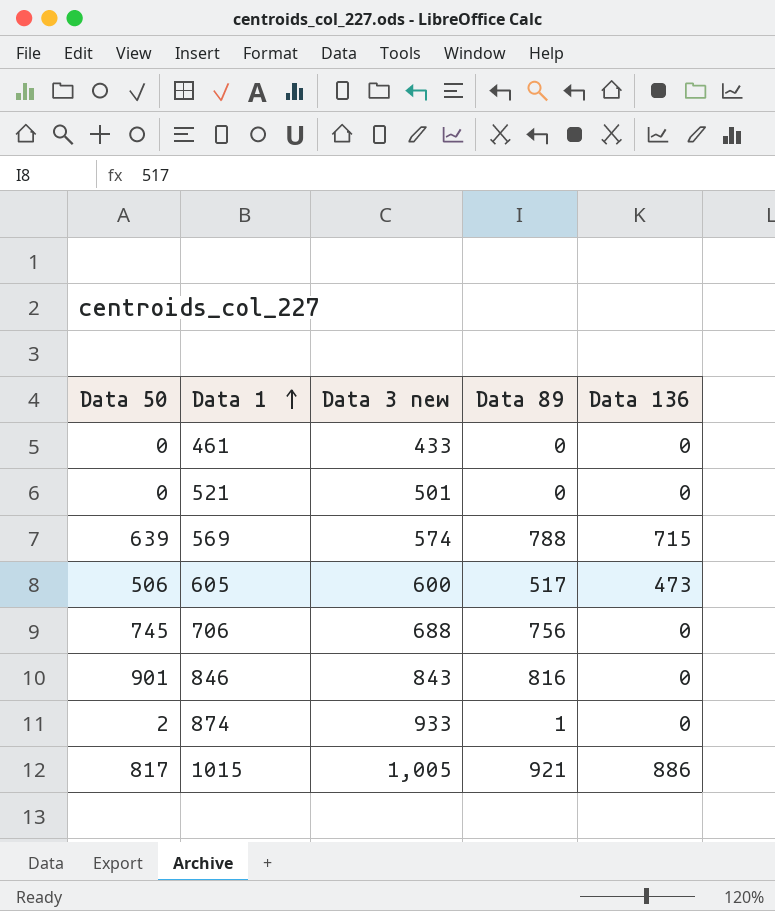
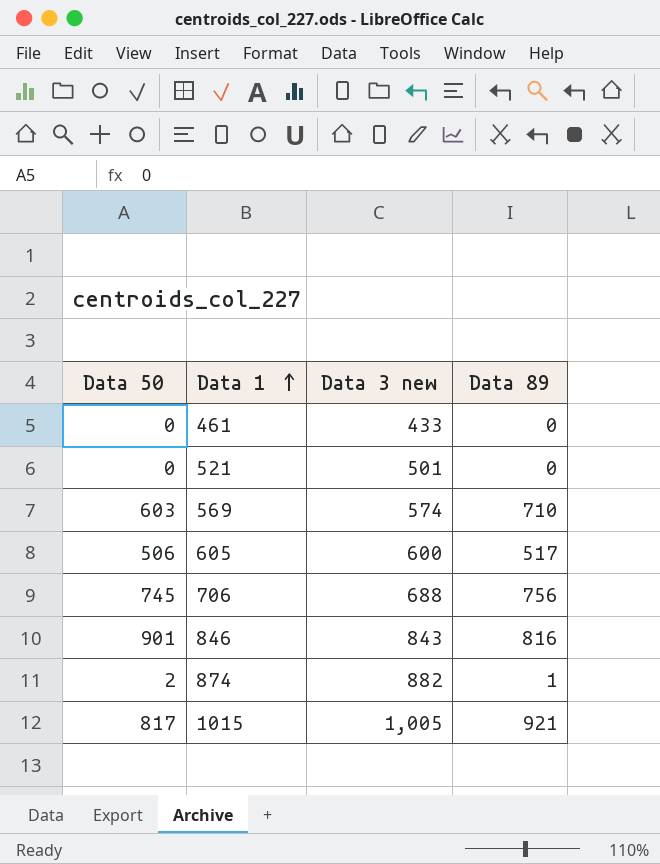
column Data 136 | position: 5 -> none
569 | Data 50: 639 -> 603
569 | Data 89: 788 -> 710
874 | Data 3 new: 933 -> 882

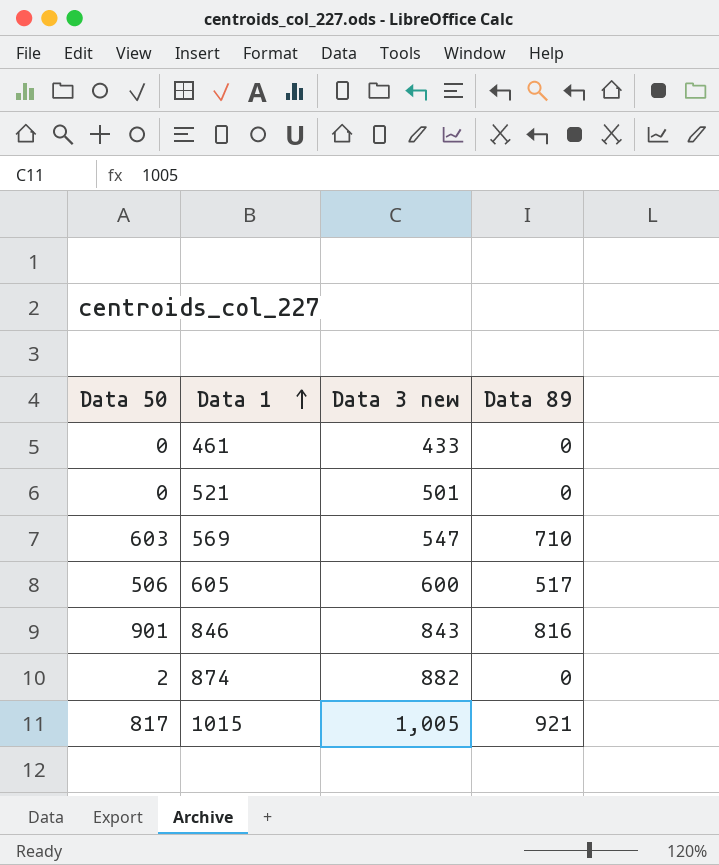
row 706: 745 | 688 | 756 -> none
569 | Data 3 new: 574 -> 547
874 | Data 89: 1 -> 0

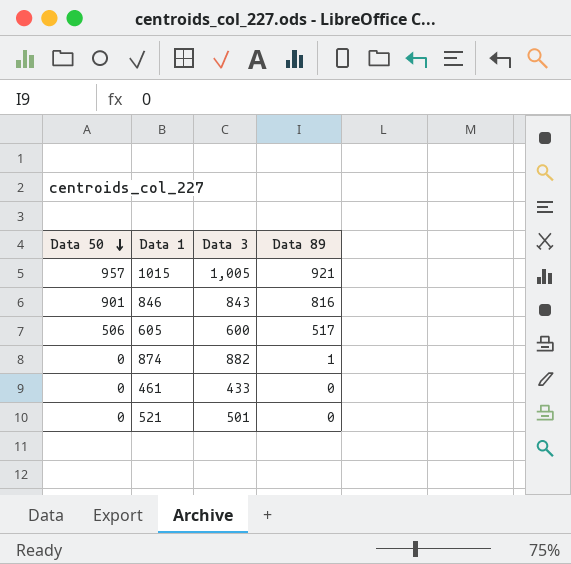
row order: Data 1 ascending -> Data 50 descending
column name: Data 3 new -> Data 3
row 569: 603 | 547 | 710 -> none
1015 | Data 50: 817 -> 957
874 | Data 50: 2 -> 0
874 | Data 89: 0 -> 1

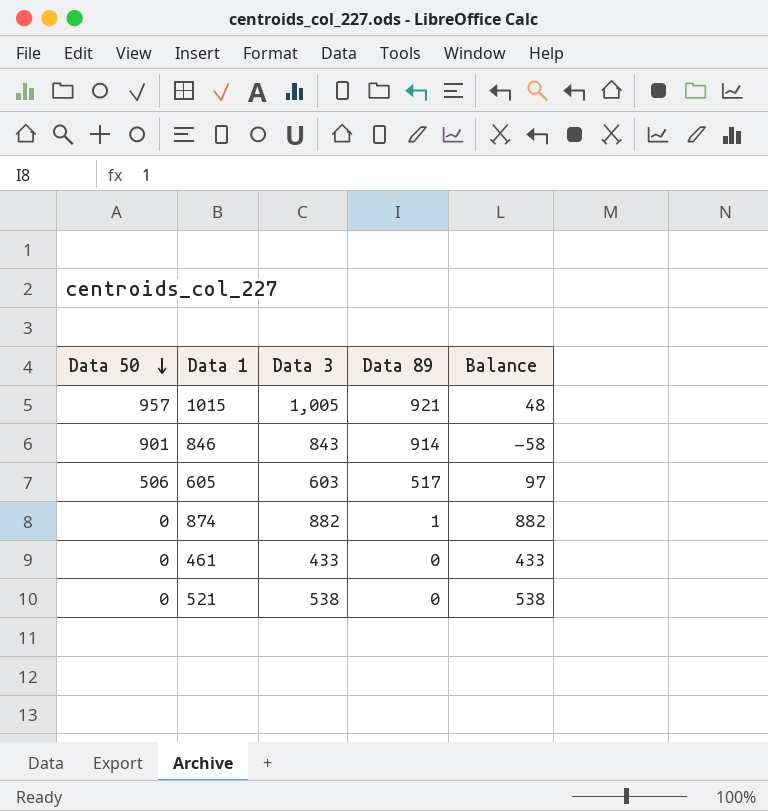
column Balance | formula: none -> [Data 3] - [Data 50]
846 | Data 89: 816 -> 914
605 | Data 3: 600 -> 603
521 | Data 3: 501 -> 538

